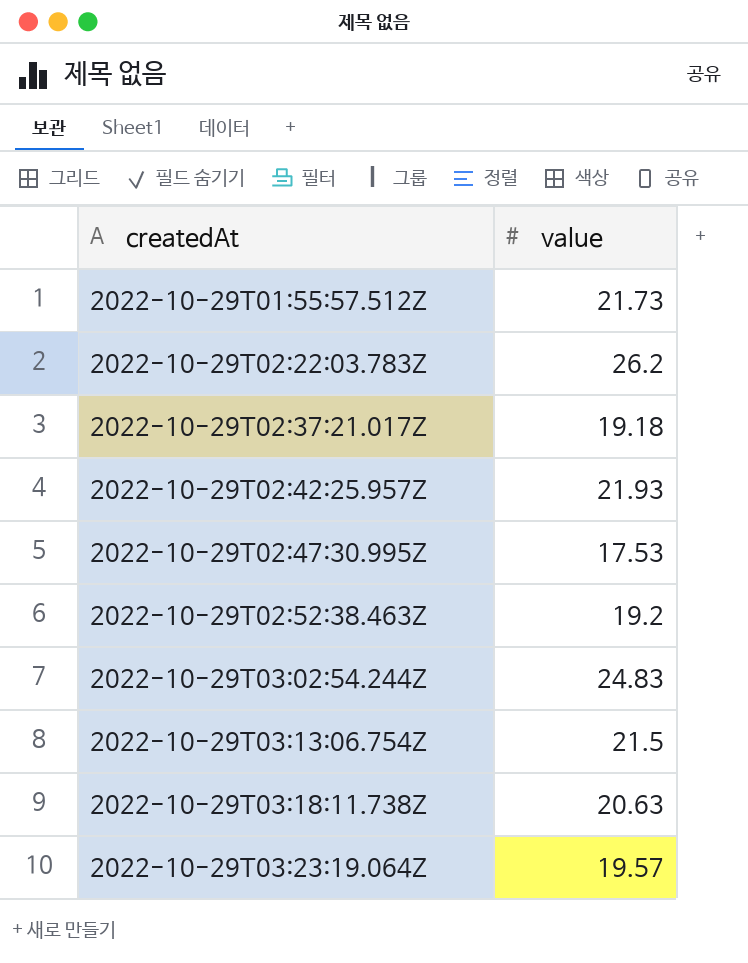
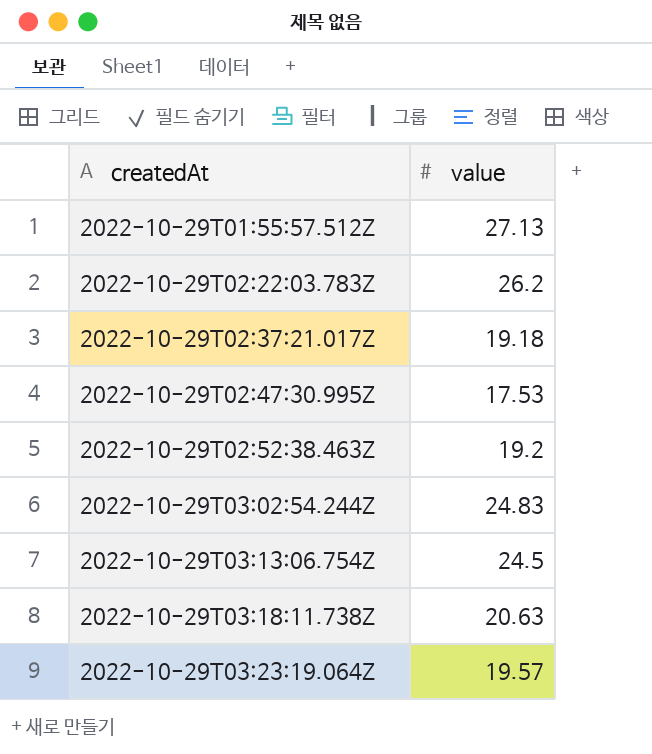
row 2022-10-29T02:42:25.957Z: 21.93 -> none
2022-10-29T01:55:57.512Z | value: 21.73 -> 27.13
2022-10-29T03:13:06.754Z | value: 21.5 -> 24.5

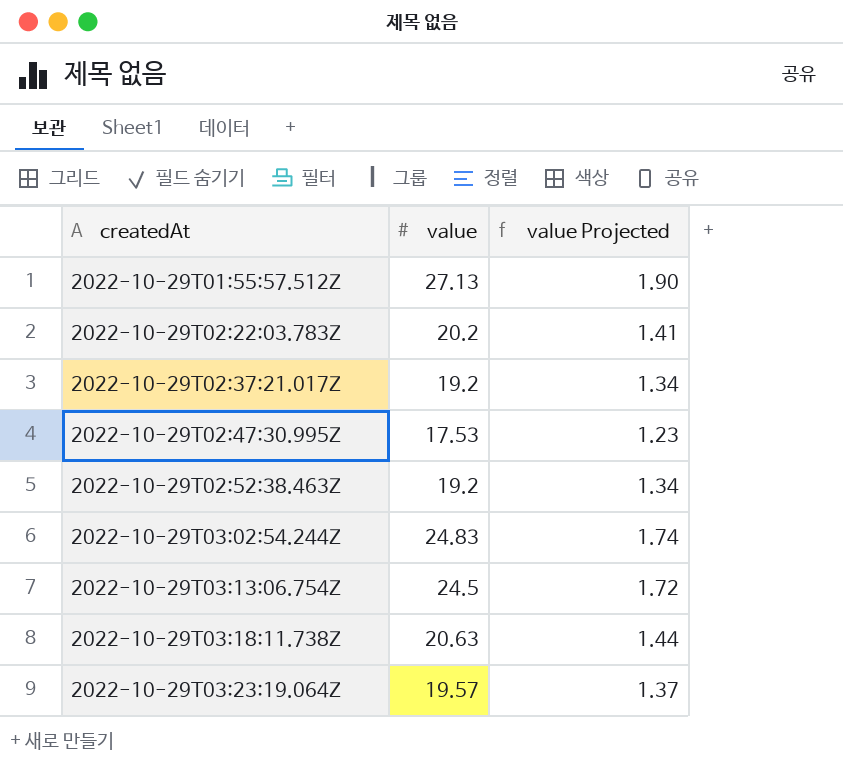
column value Projected | formula: none -> [value] * 0.07
2022-10-29T02:22:03.783Z | value: 26.2 -> 20.2
2022-10-29T02:37:21.017Z | value: 19.18 -> 19.2

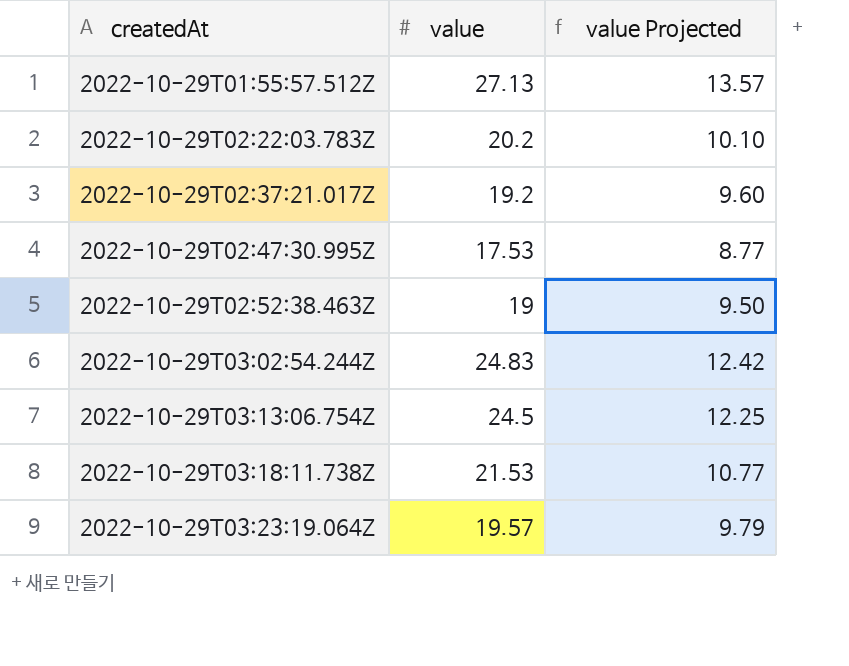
column value Projected | formula: [value] * 0.07 -> [value] * 0.5
2022-10-29T02:52:38.463Z | value: 19.2 -> 19
2022-10-29T03:18:11.738Z | value: 20.63 -> 21.53

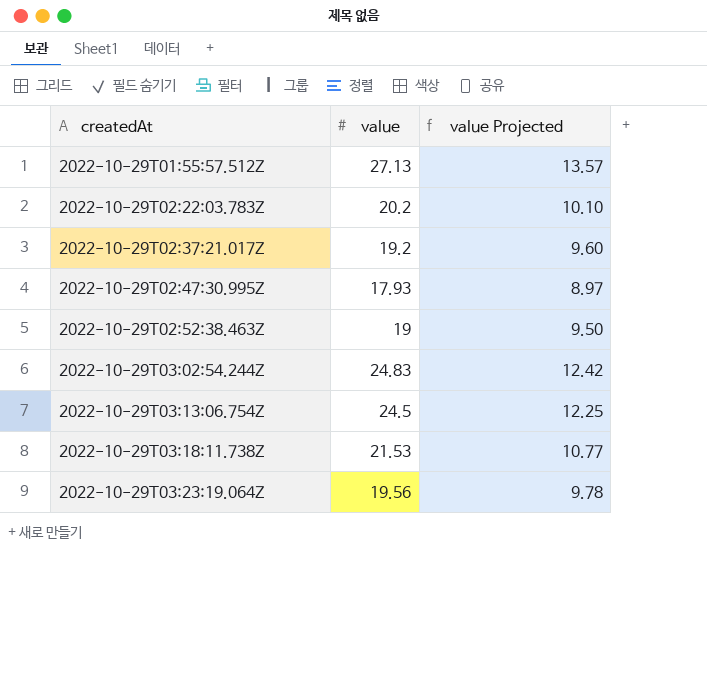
2022-10-29T02:47:30.995Z | value: 17.53 -> 17.93
2022-10-29T02:47:30.995Z | value Projected: 8.77 -> 8.97
2022-10-29T03:23:19.064Z | value: 19.57 -> 19.56
2022-10-29T03:23:19.064Z | value Projected: 9.79 -> 9.78

